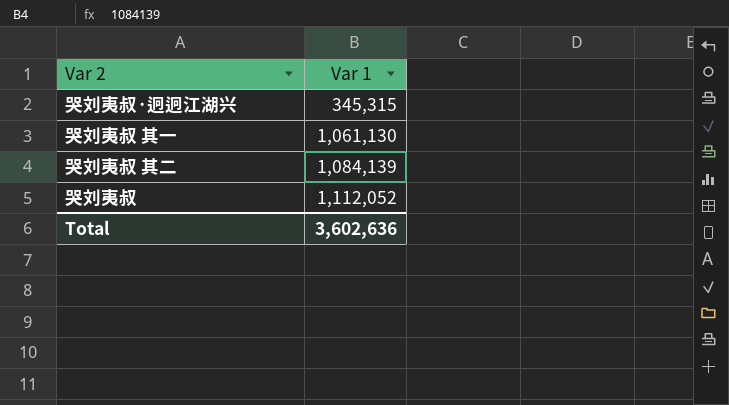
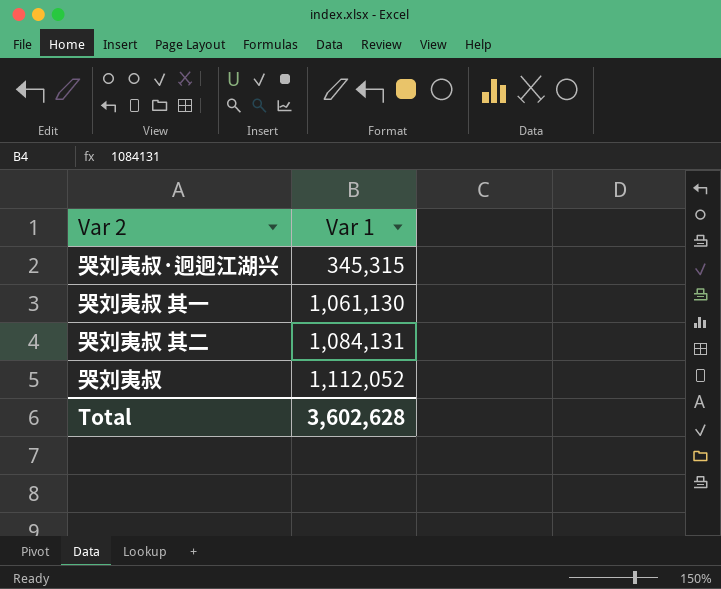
哭刘夷叔 其二 | Var 1: 1,084,139 -> 1,084,131
Total | Var 1: 3,602,636 -> 3,602,628

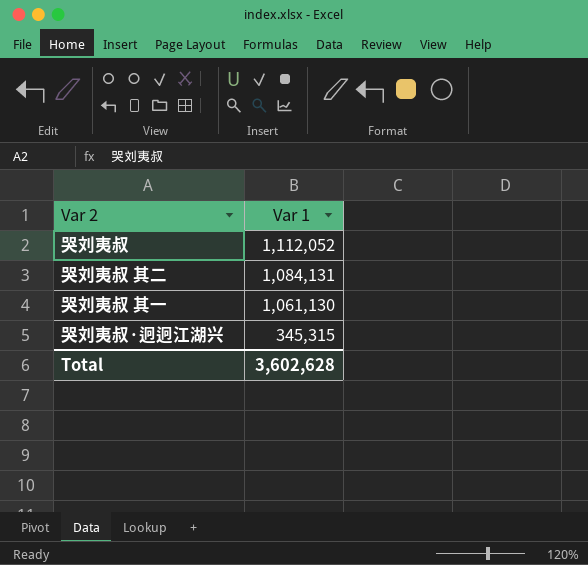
row order: Var 1 ascending -> Var 1 descending

